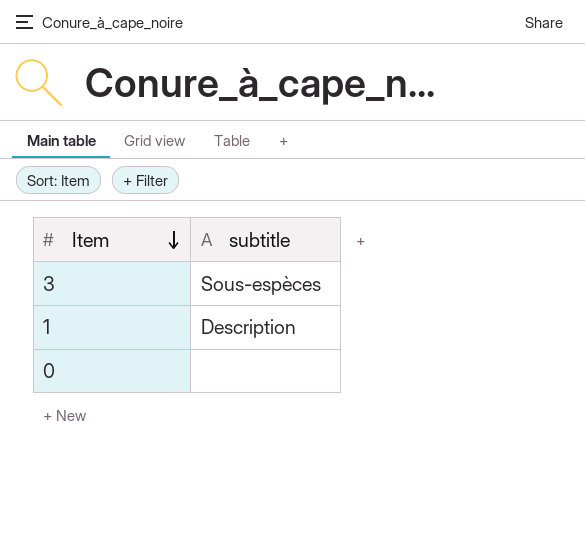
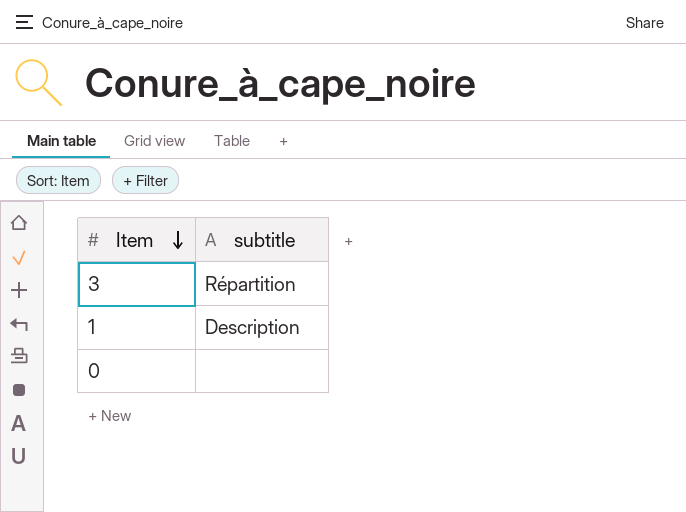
3 | subtitle: Sous-espèces -> Répartition

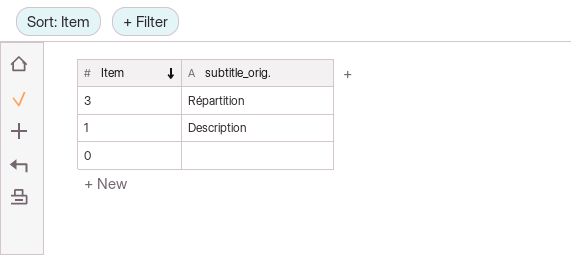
column name: subtitle -> subtitle_orig.

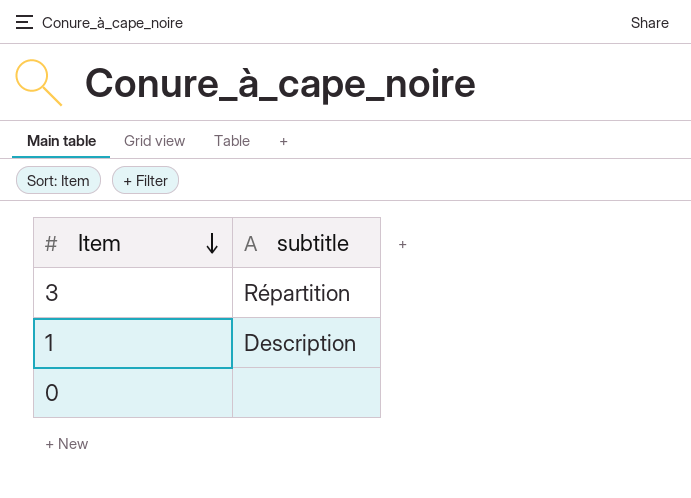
column name: subtitle_orig. -> subtitle

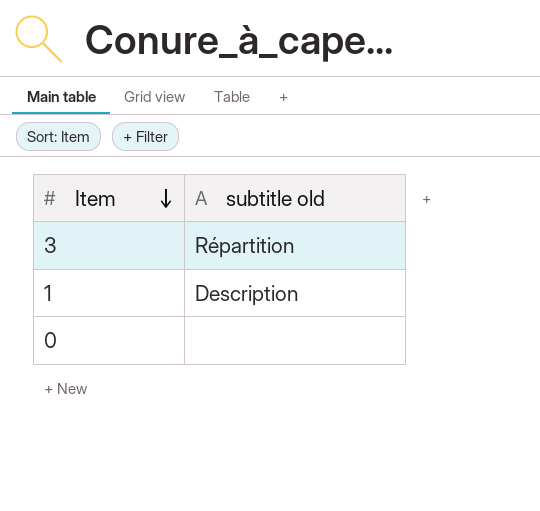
column name: subtitle -> subtitle old

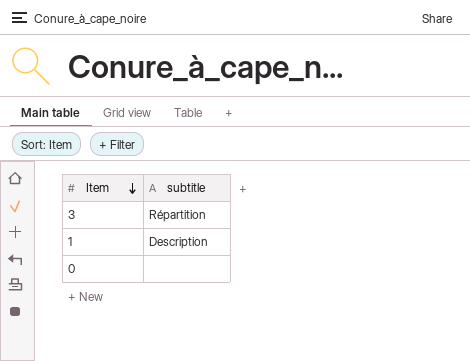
column name: subtitle old -> subtitle

